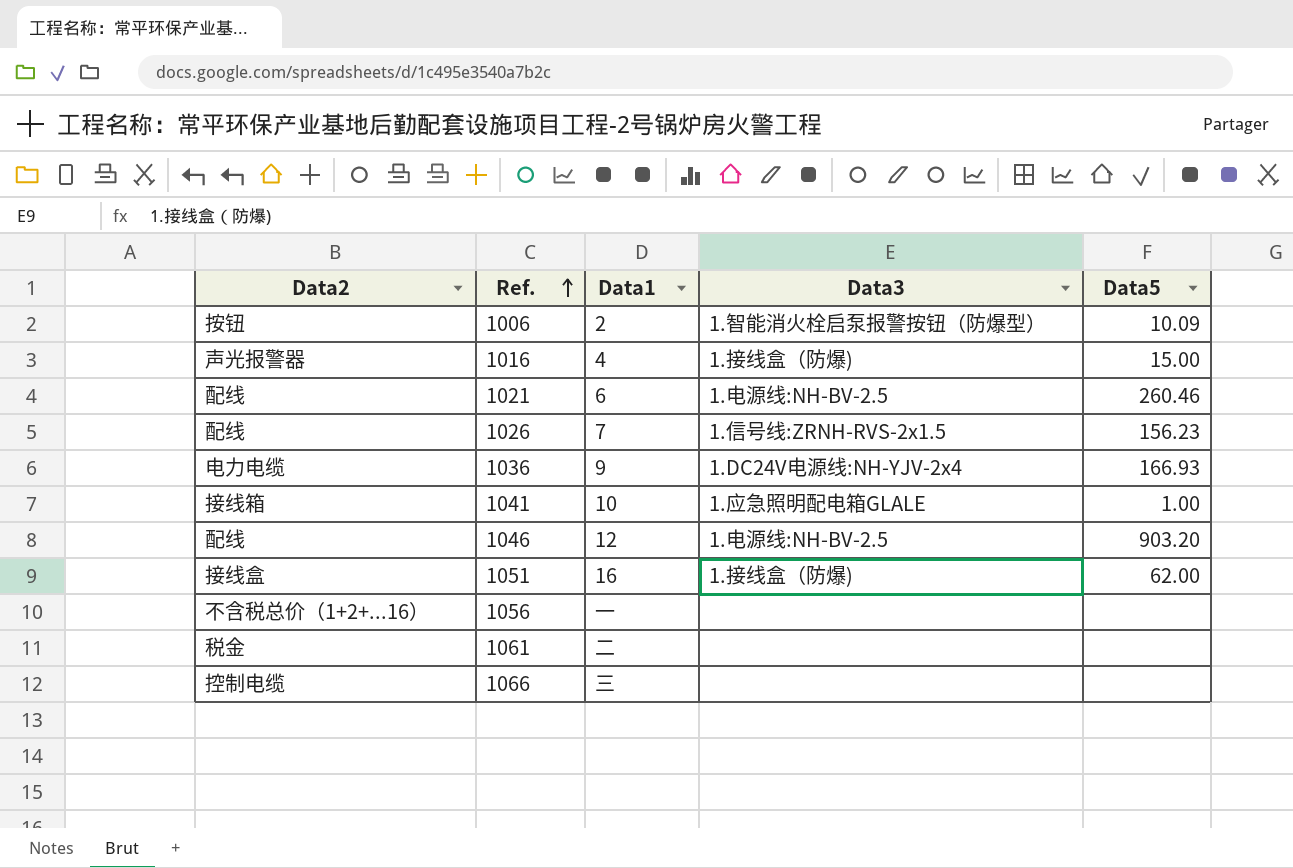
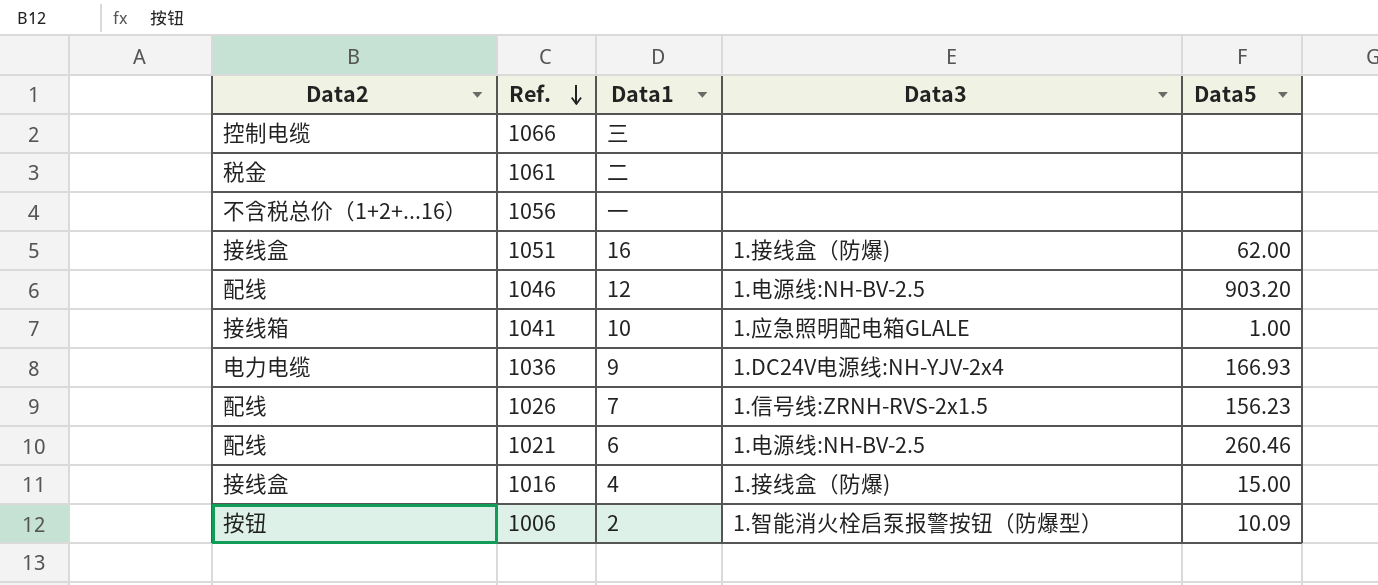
row order: Ref. ascending -> Ref. descending
1016 | Data2: 声光报警器 -> 接线盒

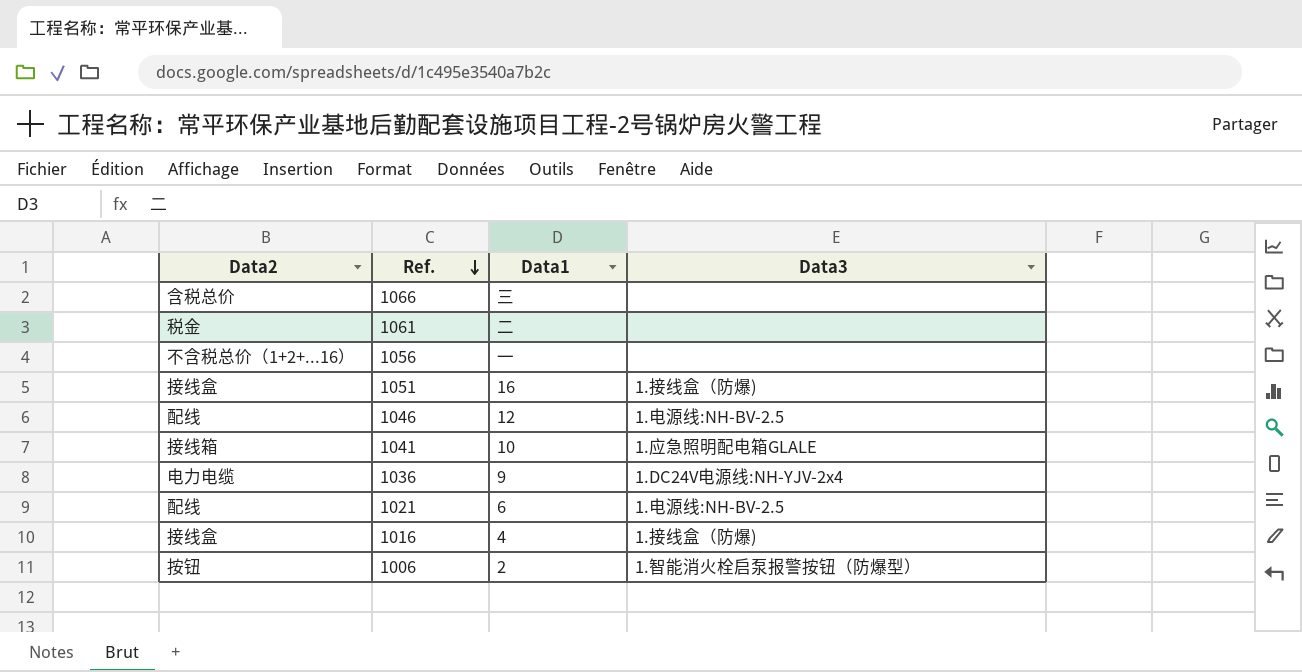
column Data5 | position: 5 -> none
row 1026: 配线 | 7 | 1.信号线:ZRNH-RVS-2x1.5 | 156.23 -> none
1066 | Data2: 控制电缆 -> 含税总价

